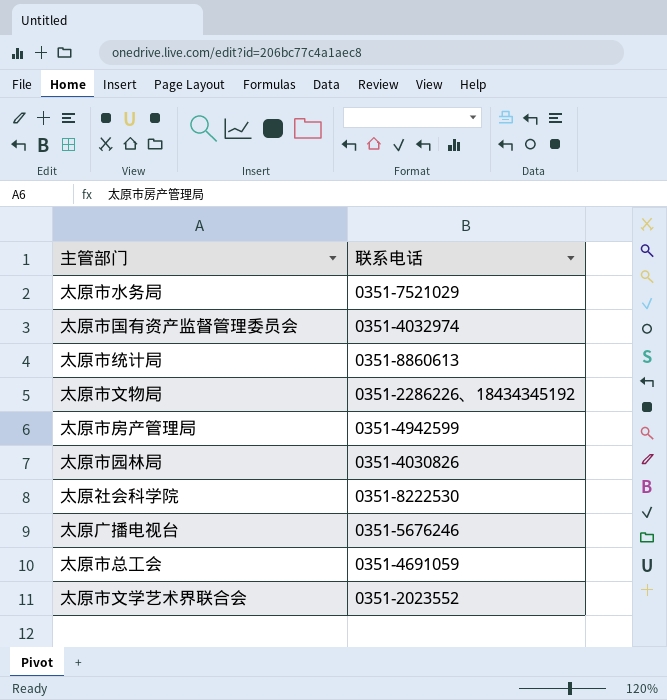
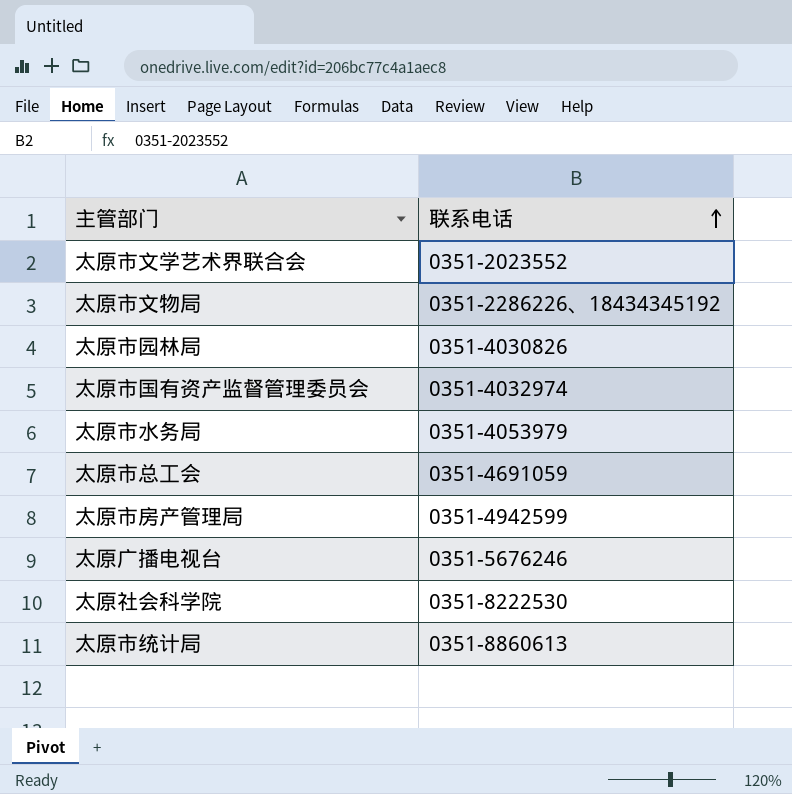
row order: none -> 联系电话 ascending
太原市水务局 | 联系电话: 0351-7521029 -> 0351-4053979

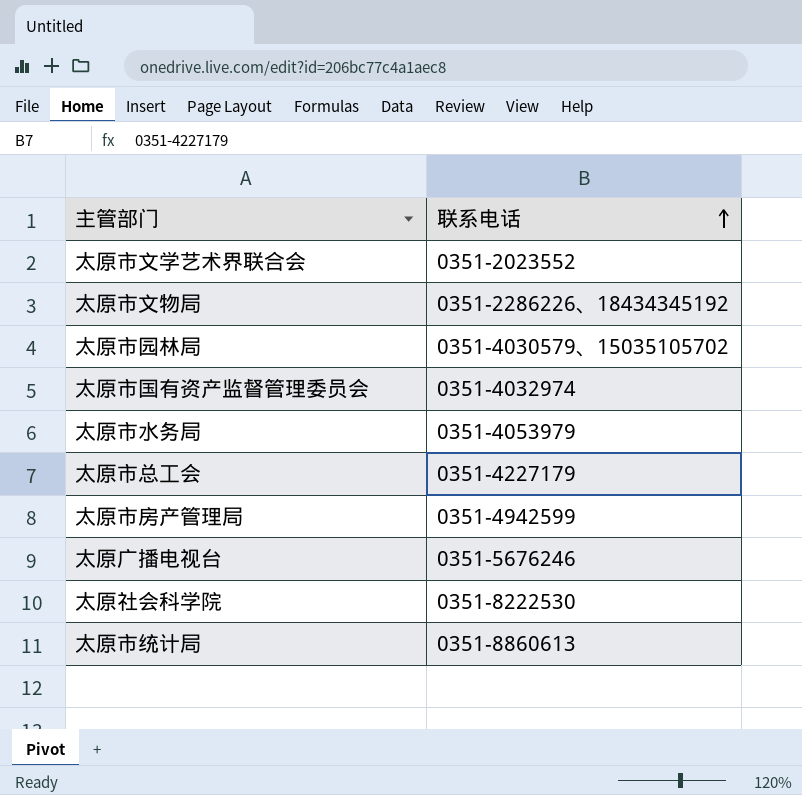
太原市园林局 | 联系电话: 0351-4030826 -> 0351-4030579、15035105702
太原市总工会 | 联系电话: 0351-4691059 -> 0351-4227179

